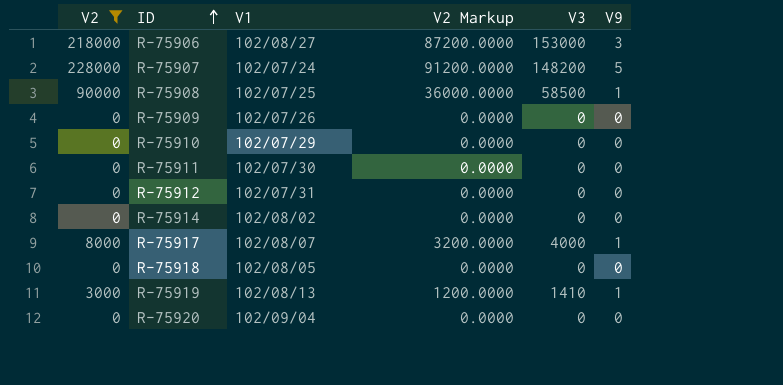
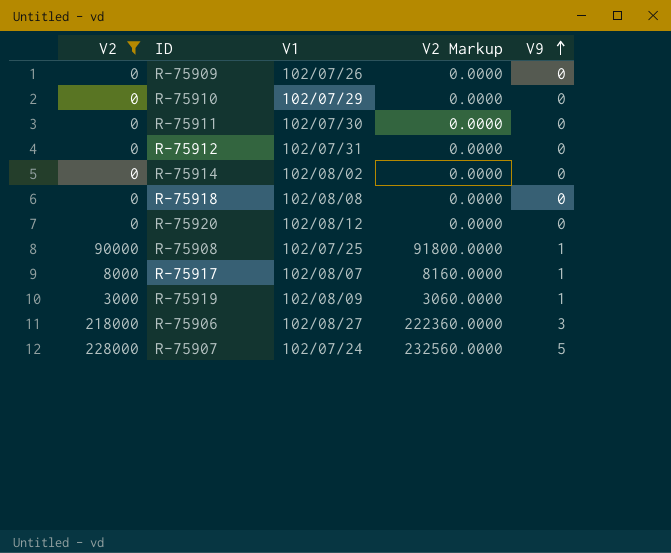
row order: ID ascending -> V9 ascending
column V3 | position: 5 -> none
column V2 Markup | formula: [V2] * 0.4 -> [V2] * 1.02
R-75918 | V1: 102/08/05 -> 102/08/08
R-75920 | V1: 102/09/04 -> 102/08/12
R-75919 | V1: 102/08/13 -> 102/08/09

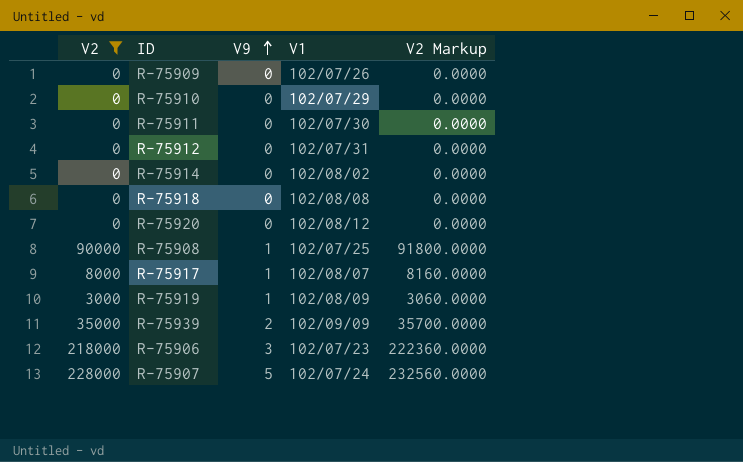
column V9 | position: 5 -> 3
row R-75939: none -> 35000 | 2 | 102/09/09 | 35700.0000
R-75906 | V1: 102/08/27 -> 102/07/23

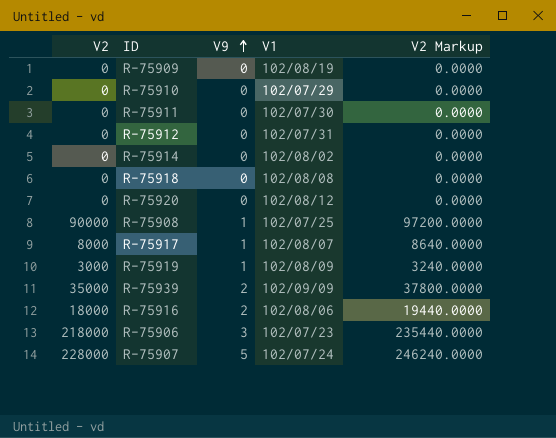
filter: V2 != 18000 -> none
column V2 Markup | formula: [V2] * 1.02 -> [V2] * 1.08
R-75909 | V1: 102/07/26 -> 102/08/19

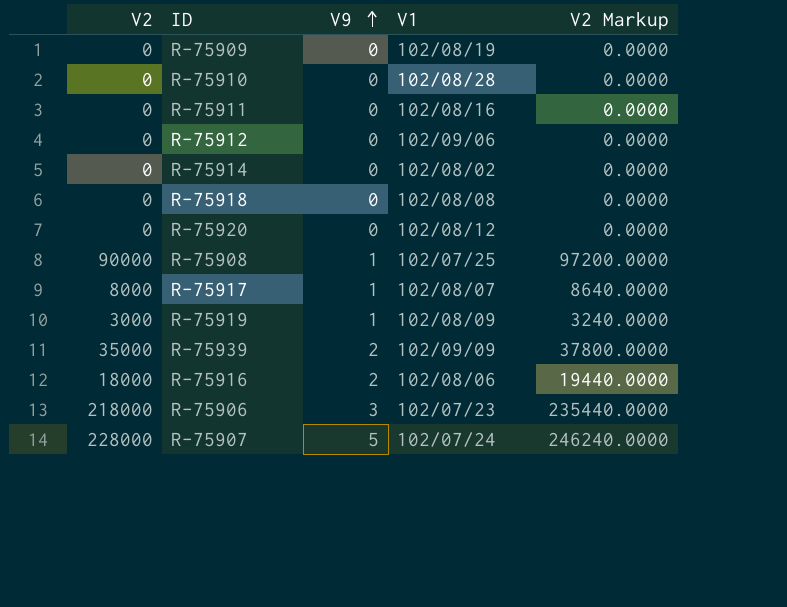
R-75910 | V1: 102/07/29 -> 102/08/28
R-75911 | V1: 102/07/30 -> 102/08/16
R-75912 | V1: 102/07/31 -> 102/09/06

